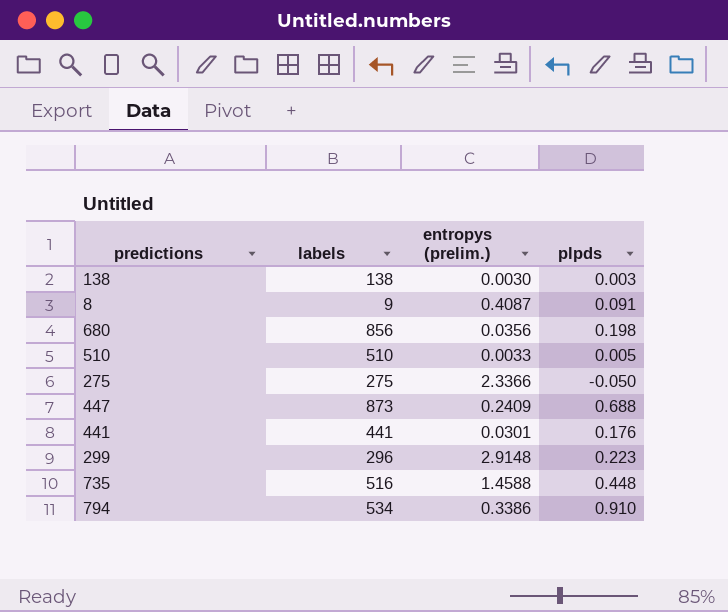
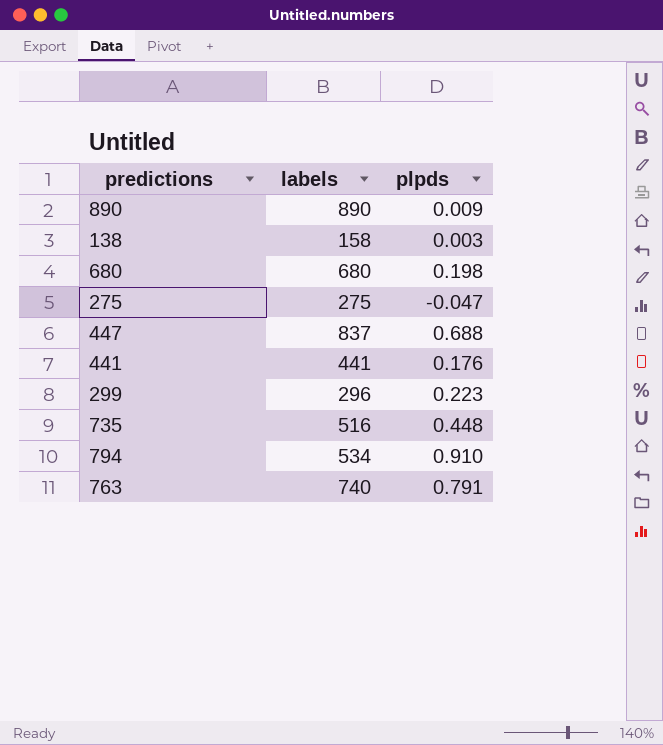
column entropys (prelim.) | position: 3 -> none
row 8: 9 | 0.4087 | 0.091 -> none
row 510: 510 | 0.0033 | 0.005 -> none
row 890: none -> 890 | 0.009
138 | labels: 138 -> 158
680 | labels: 856 -> 680
275 | plpds: -0.050 -> -0.047
447 | labels: 873 -> 837
row 763: none -> 740 | 0.791

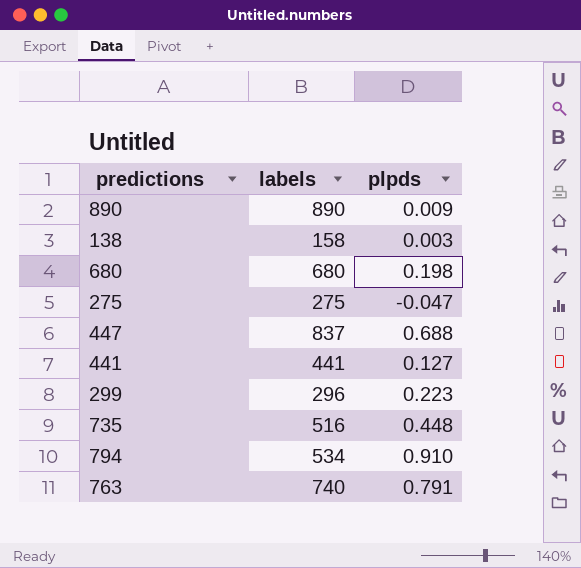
441 | plpds: 0.176 -> 0.127

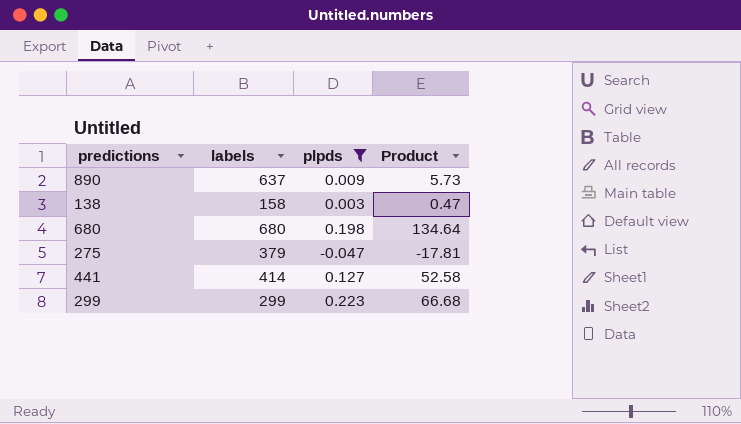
filter: none -> plpds <= 0.223
column Product | formula: none -> [labels] * [plpds]
890 | labels: 890 -> 637
275 | labels: 275 -> 379
441 | labels: 441 -> 414
299 | labels: 296 -> 299

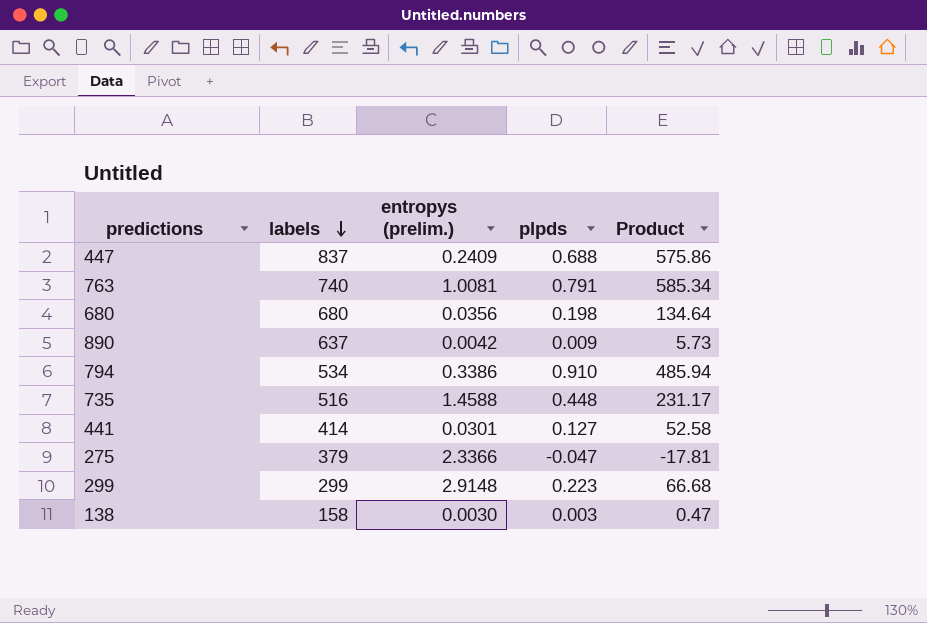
filter: plpds <= 0.223 -> none
row order: none -> labels descending
column entropys (prelim.) | position: none -> 3

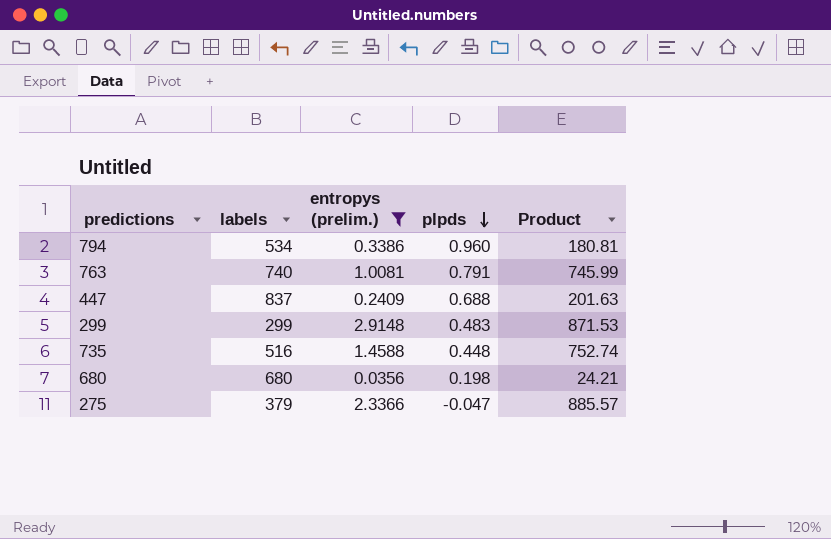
filter: none -> entropys (prelim.) >= 0.0356
row order: labels descending -> plpds descending
column Product | formula: [labels] * [plpds] -> [labels] * [entropys (prelim.)]
794 | plpds: 0.910 -> 0.960
299 | plpds: 0.223 -> 0.483

